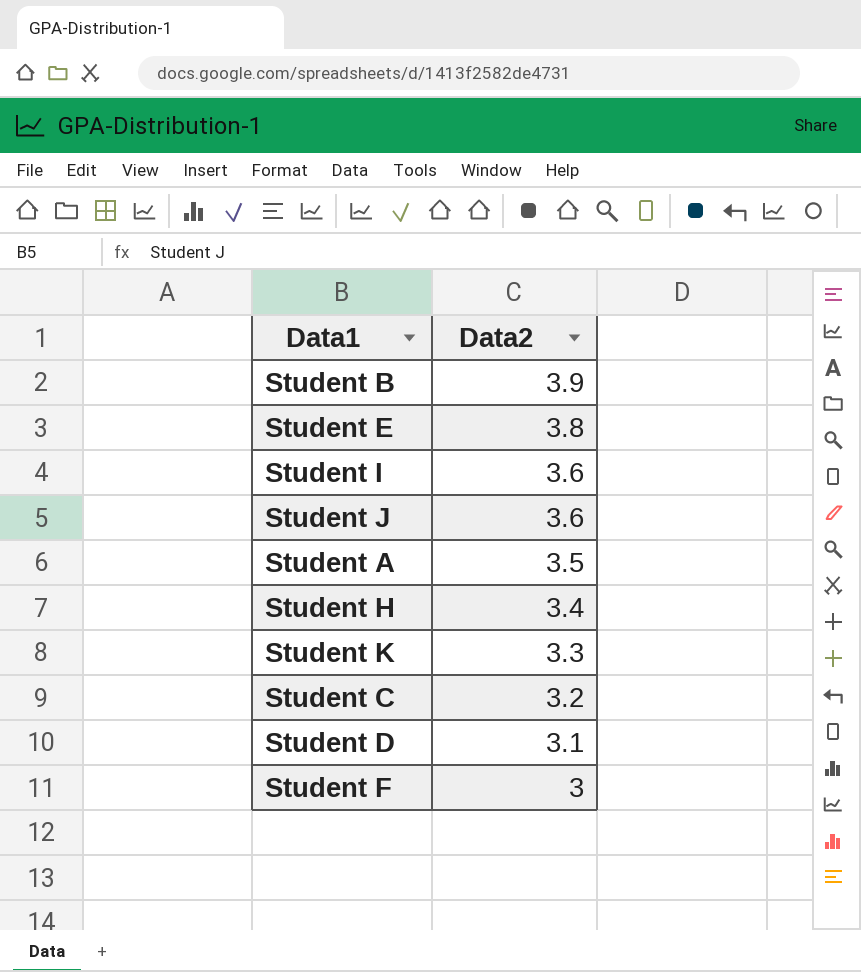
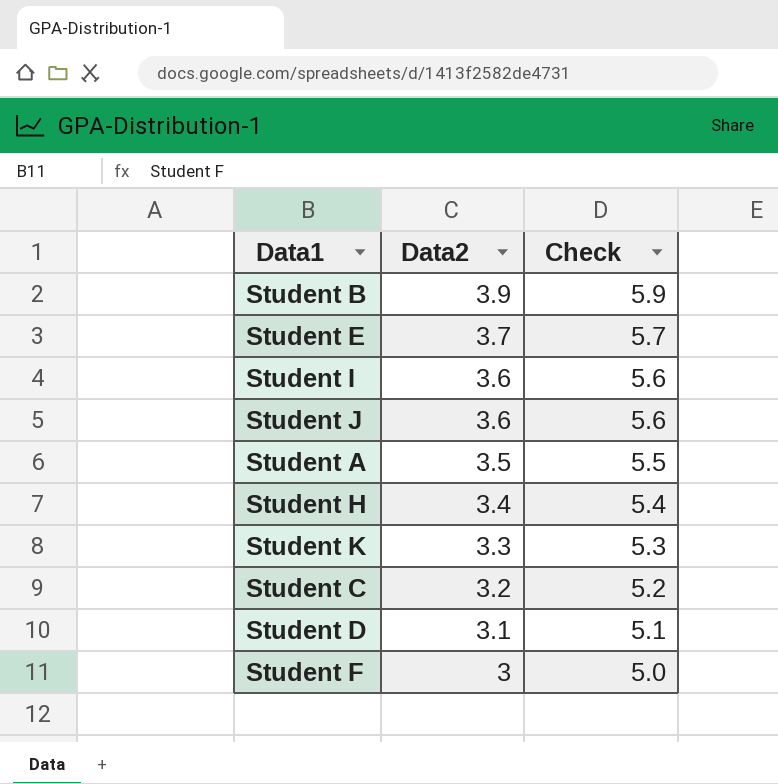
column Check | formula: none -> [Data2] + 2
Student E | Data2: 3.8 -> 3.7

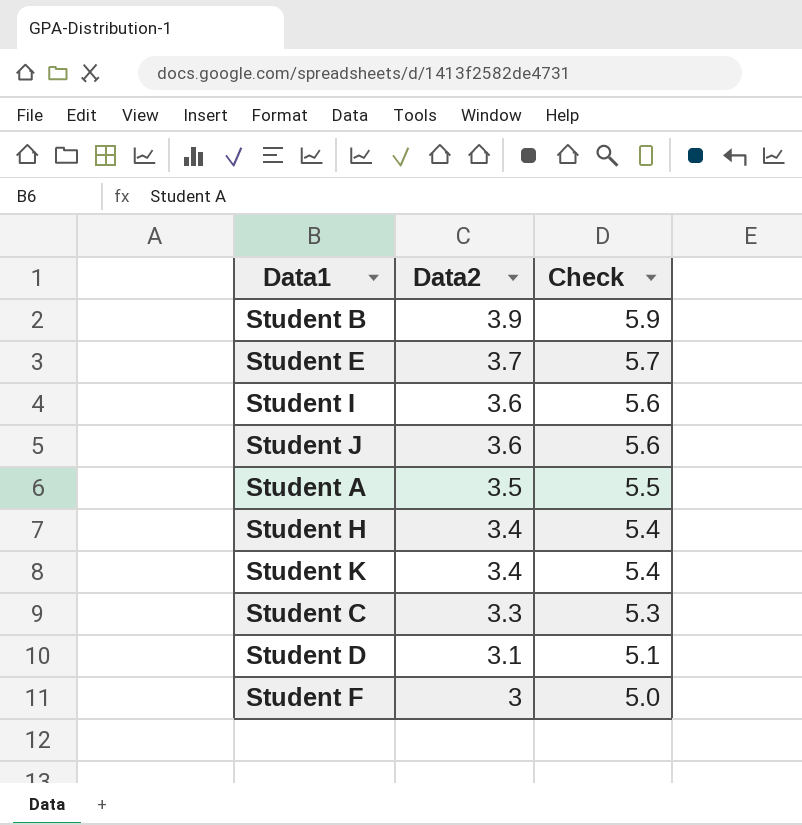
Student K | Data2: 3.3 -> 3.4
Student K | Check: 5.3 -> 5.4
Student C | Data2: 3.2 -> 3.3
Student C | Check: 5.2 -> 5.3

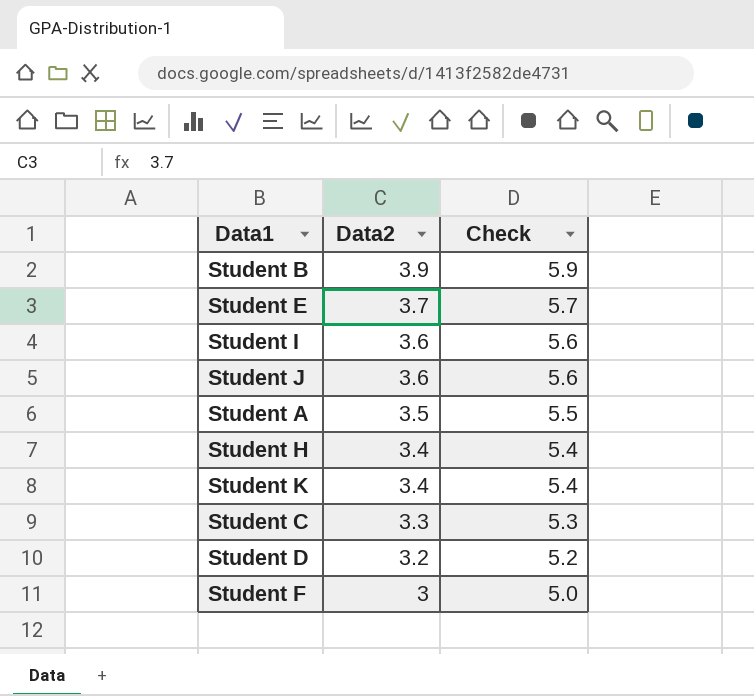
Student D | Data2: 3.1 -> 3.2
Student D | Check: 5.1 -> 5.2

